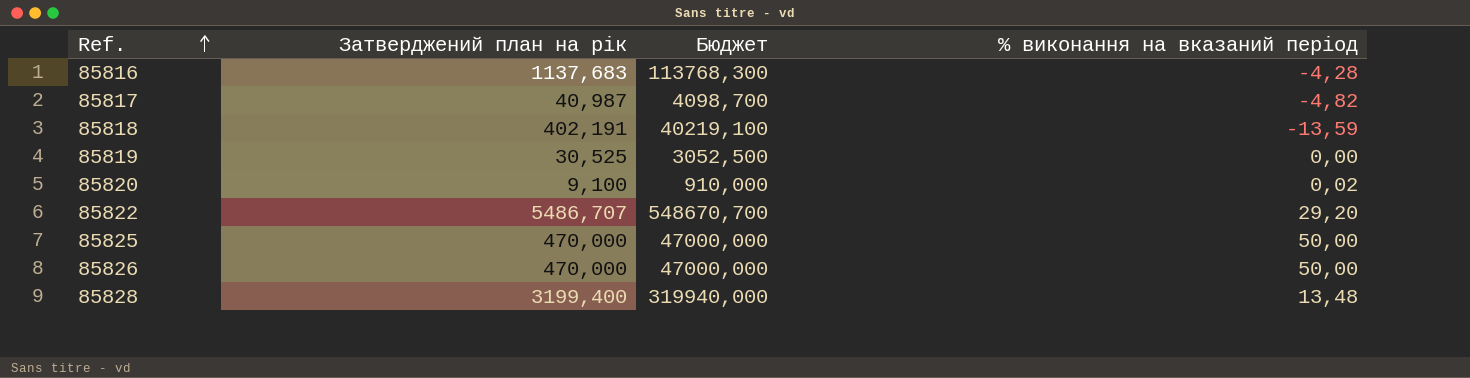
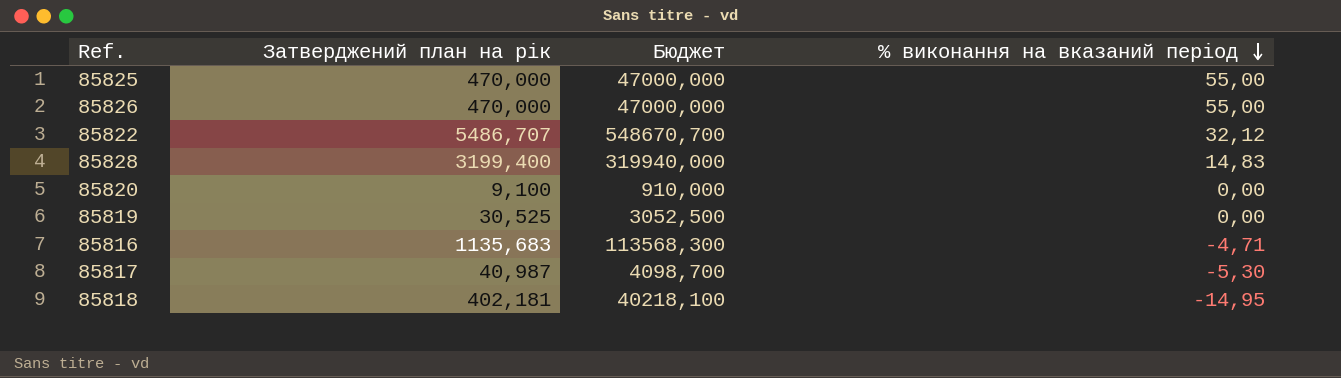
row order: Ref. ascending -> % виконання на вказаний період descending
85825 | % виконання на вказаний період: 50,00 -> 55,00
85826 | % виконання на вказаний період: 50,00 -> 55,00
85822 | % виконання на вказаний період: 29,20 -> 32,12
85828 | % виконання на вказаний період: 13,48 -> 14,83
85820 | % виконання на вказаний період: 0,02 -> 0,00
85816 | Затверджений план на рік: 1137,683 -> 1135,683
85816 | Бюджет: 113768,300 -> 113568,300
85816 | % виконання на вказаний період: -4,28 -> -4,71
85817 | % виконання на вказаний період: -4,82 -> -5,30
85818 | Затверджений план на рік: 402,191 -> 402,181
85818 | Бюджет: 40219,100 -> 40218,100
85818 | % виконання на вказаний період: -13,59 -> -14,95

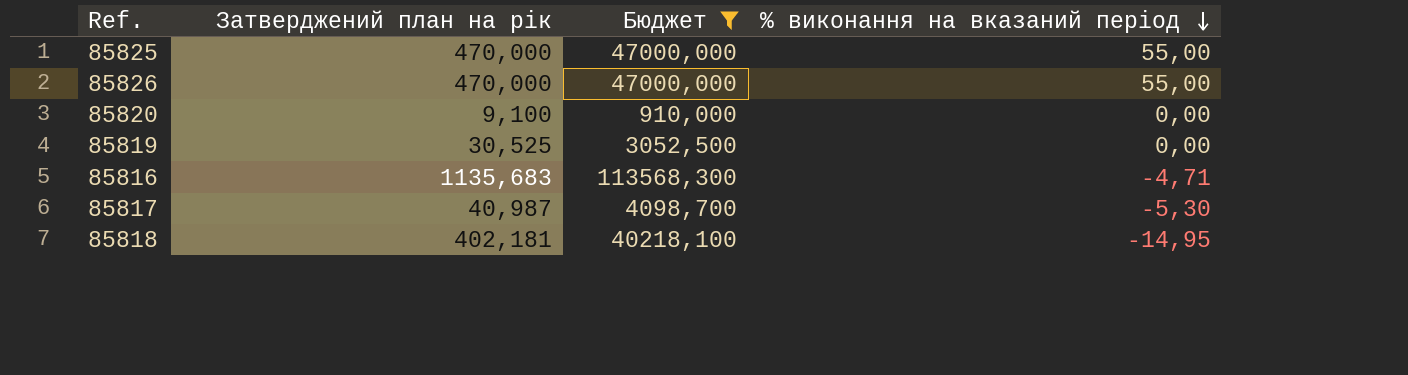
filter: none -> Бюджет <= 113568,300

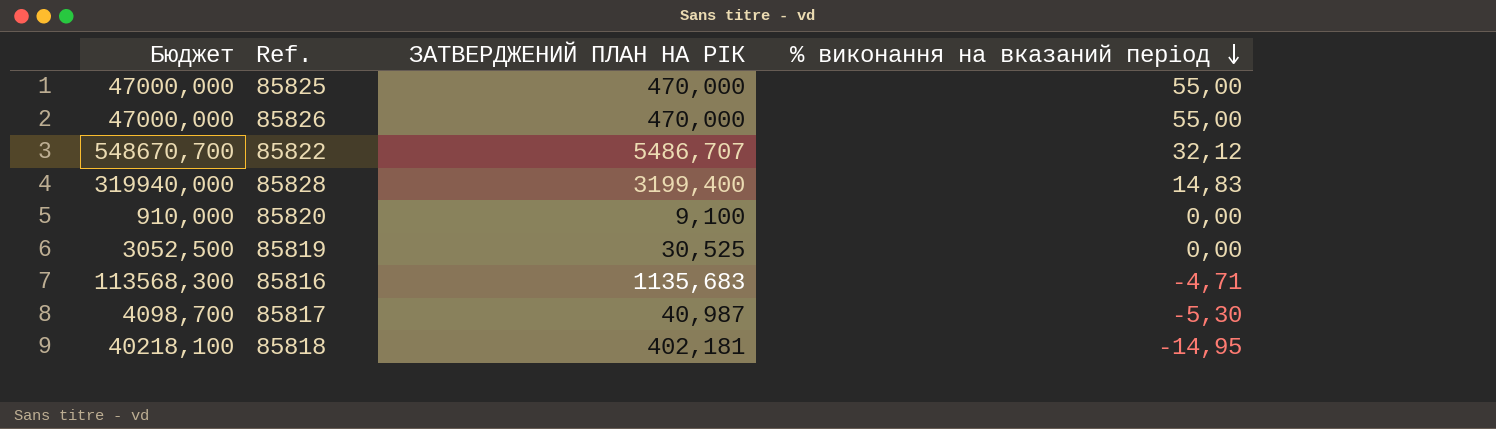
filter: Бюджет <= 113568,300 -> none
column Бюджет | position: 3 -> 1
column name: Затверджений план на рік -> ЗАТВЕРДЖЕНИЙ ПЛАН НА РІК

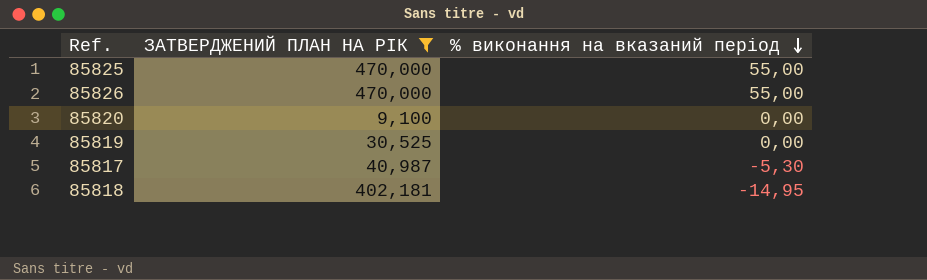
filter: none -> ЗАТВЕРДЖЕНИЙ ПЛАН НА РІК <= 470,000
column Бюджет | formula: [ЗАТВЕРДЖЕНИЙ ПЛАН НА РІК] * 100 -> none

